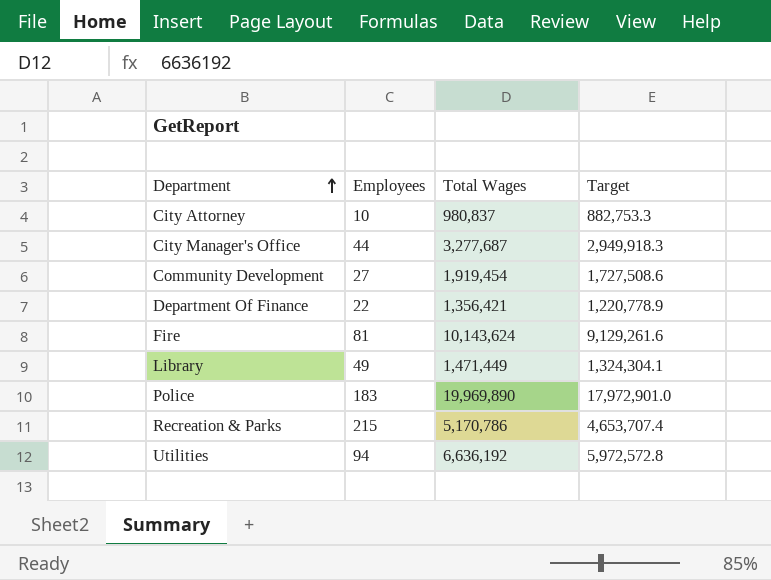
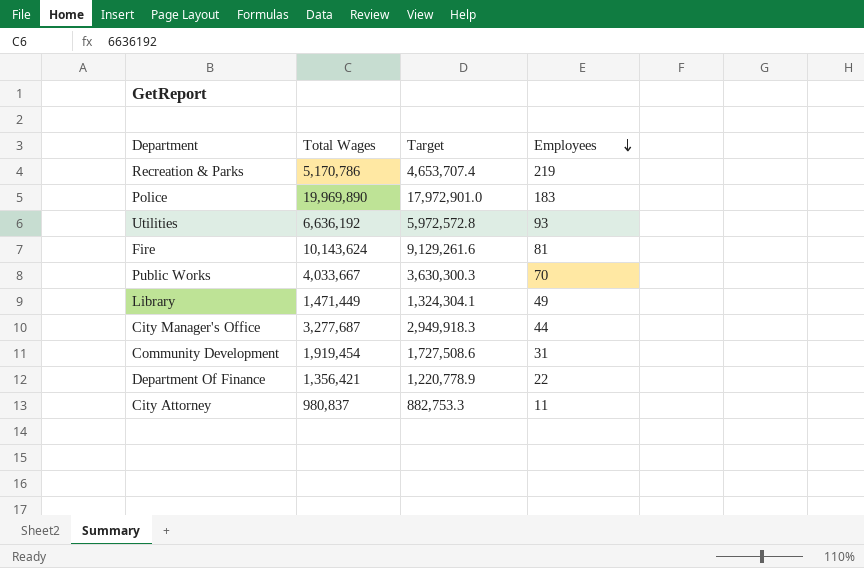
row order: Department ascending -> Employees descending
column Employees | position: 2 -> 4
Recreation & Parks | Employees: 215 -> 219
Utilities | Employees: 94 -> 93
row Public Works: none -> 4,033,667 | 3,630,300.3 | 70
Community Development | Employees: 27 -> 31
City Attorney | Employees: 10 -> 11

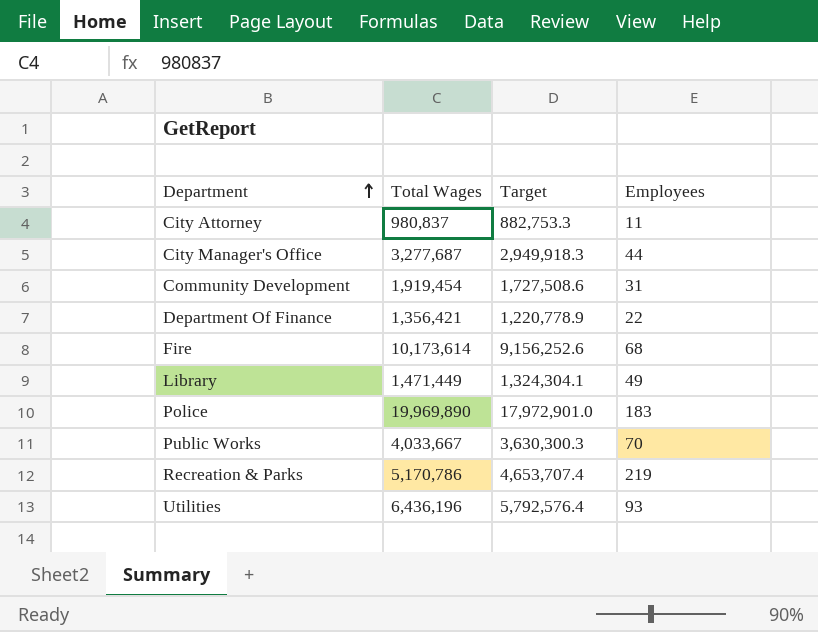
row order: Employees descending -> Department ascending
Fire | Total Wages: 10,143,624 -> 10,173,614
Fire | Target: 9,129,261.6 -> 9,156,252.6
Fire | Employees: 81 -> 68
Utilities | Total Wages: 6,636,192 -> 6,436,196
Utilities | Target: 5,972,572.8 -> 5,792,576.4

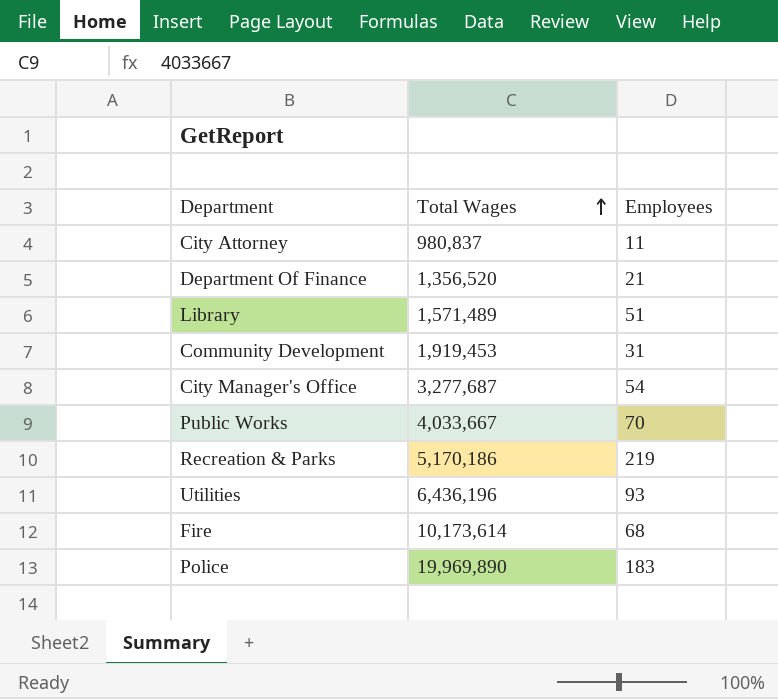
row order: Department ascending -> Total Wages ascending
column Target | formula: [Total Wages] * 0.9 -> none
Department Of Finance | Total Wages: 1,356,421 -> 1,356,520
Department Of Finance | Employees: 22 -> 21
Library | Total Wages: 1,471,449 -> 1,571,489
Library | Employees: 49 -> 51
Community Development | Total Wages: 1,919,454 -> 1,919,453
City Manager's Office | Employees: 44 -> 54
Recreation & Parks | Total Wages: 5,170,786 -> 5,170,186

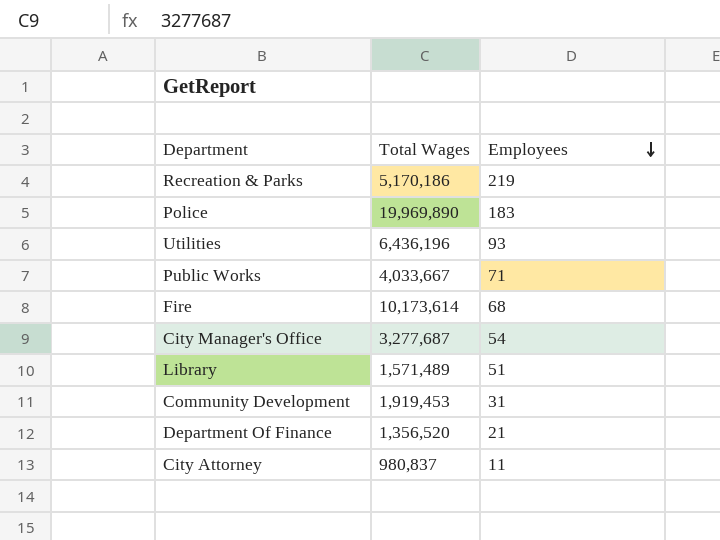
row order: Total Wages ascending -> Employees descending
Public Works | Employees: 70 -> 71

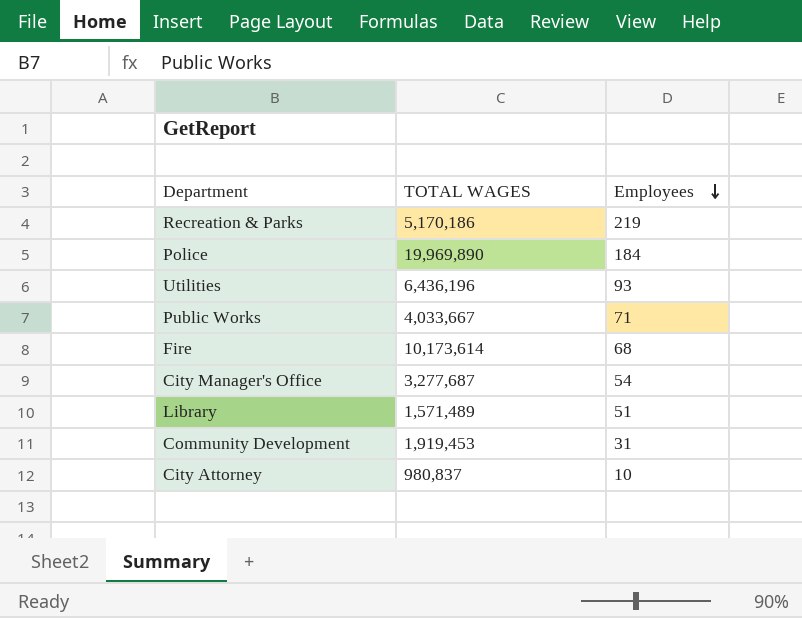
column name: Total Wages -> TOTAL WAGES
row Department Of Finance: 1,356,520 | 21 -> none
Police | Employees: 183 -> 184
City Attorney | Employees: 11 -> 10

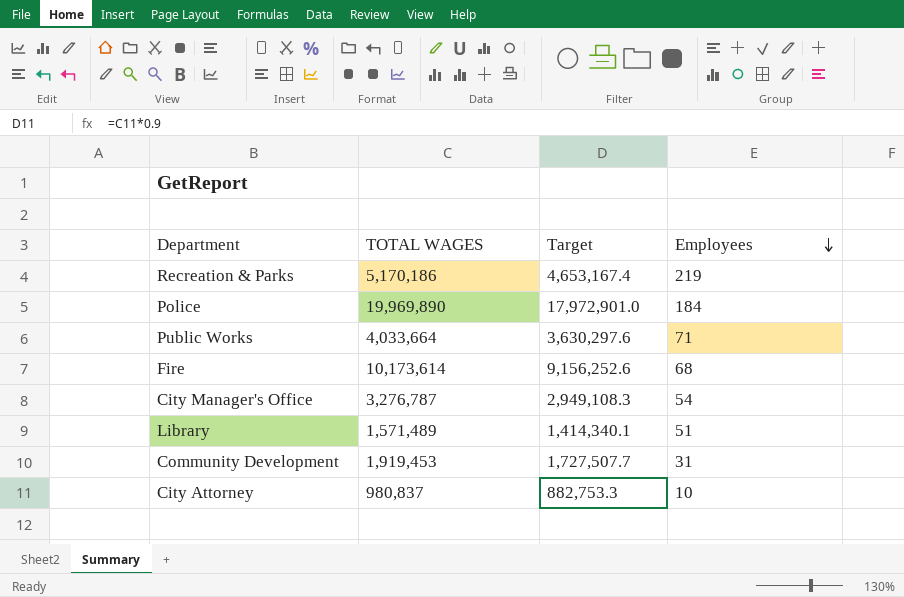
column Target | formula: none -> [TOTAL WAGES] * 0.9
row Utilities: 6,436,196 | 93 -> none
Public Works | TOTAL WAGES: 4,033,667 -> 4,033,664
City Manager's Office | TOTAL WAGES: 3,277,687 -> 3,276,787

